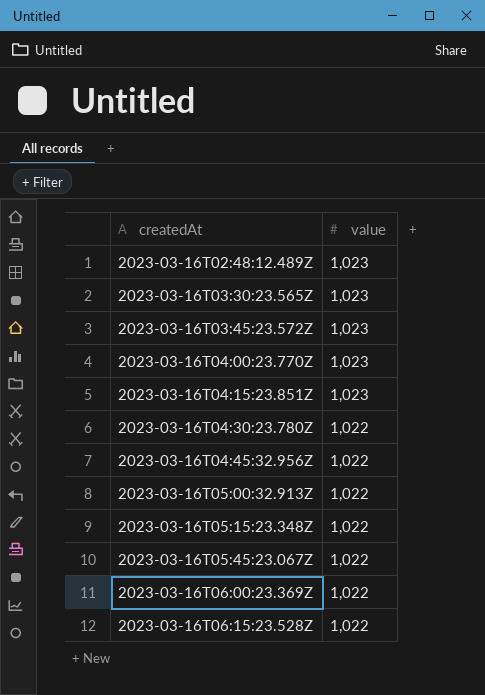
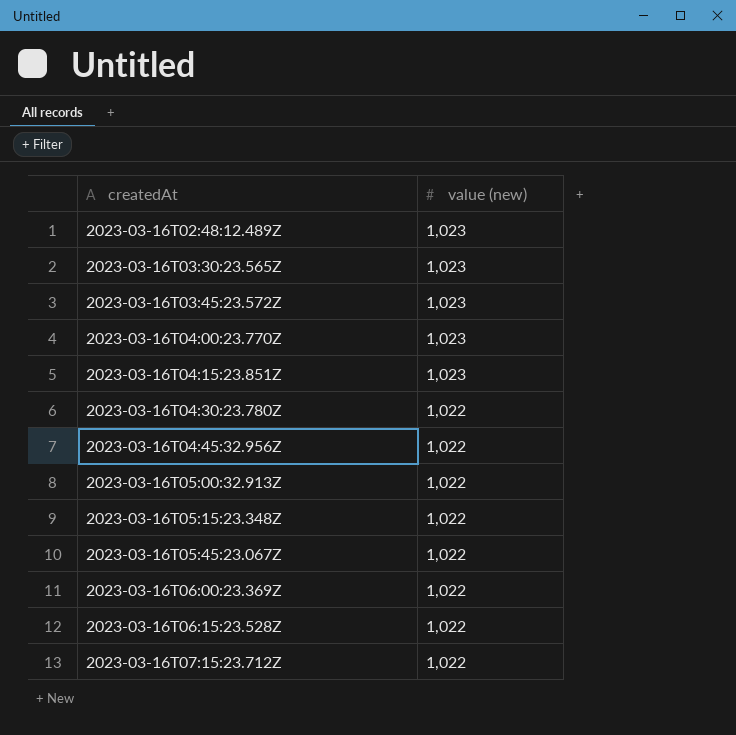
column name: value -> value (new)
row 2023-03-16T07:15:23.712Z: none -> 1,022

